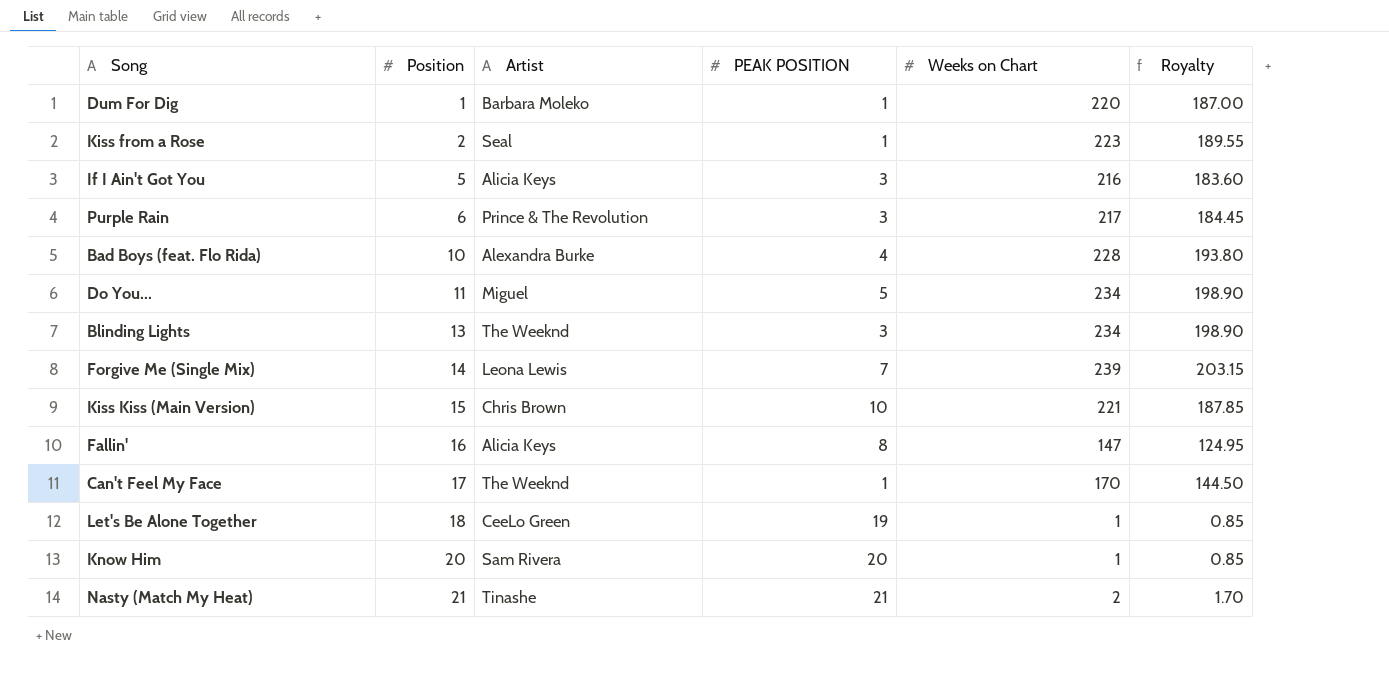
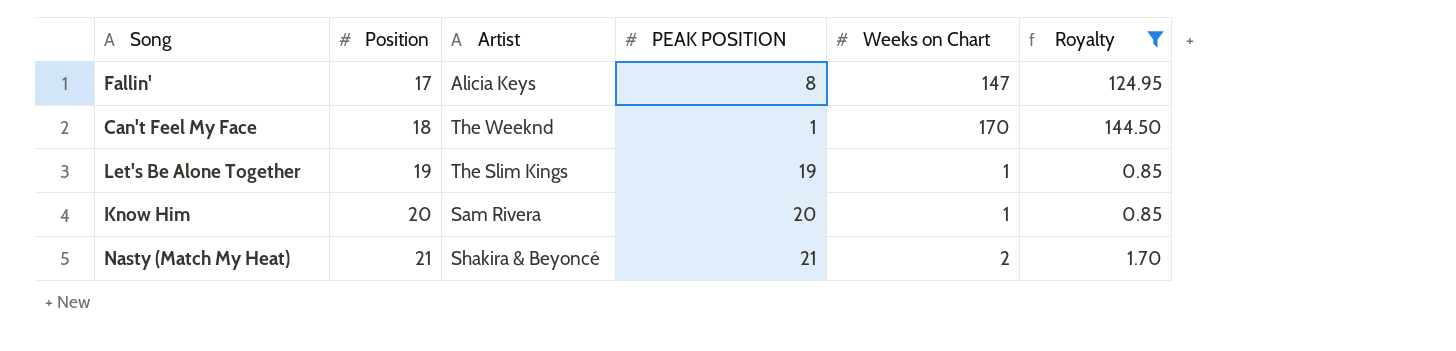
filter: none -> Royalty <= 144.50
Fallin' | Position: 16 -> 17
Can't Feel My Face | Position: 17 -> 18
Let's Be Alone Together | Position: 18 -> 19
Let's Be Alone Together | Artist: CeeLo Green -> The Slim Kings
Nasty (Match My Heat) | Artist: Tinashe -> Shakira & Beyoncé

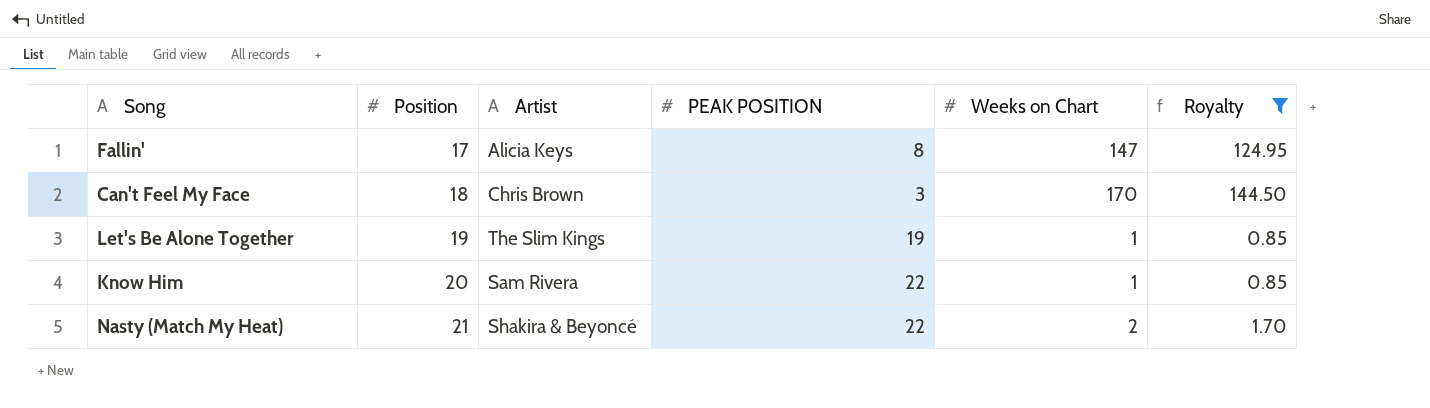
Can't Feel My Face | Artist: The Weeknd -> Chris Brown
Can't Feel My Face | PEAK POSITION: 1 -> 3
Know Him | PEAK POSITION: 20 -> 22
Nasty (Match My Heat) | PEAK POSITION: 21 -> 22

